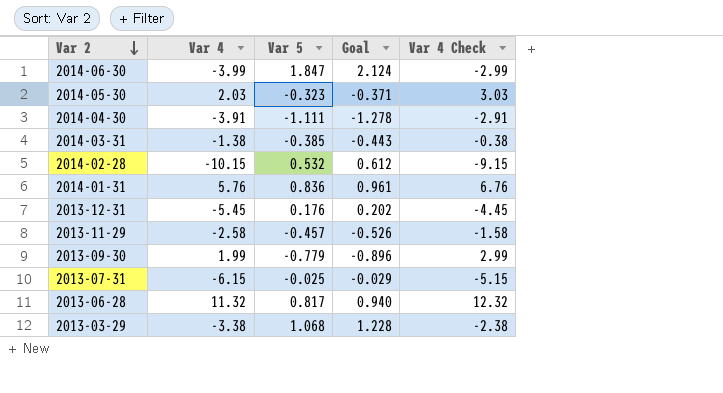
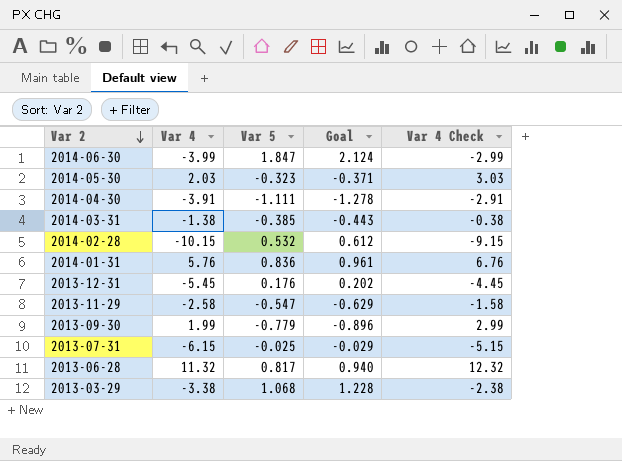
2013-11-29 | Var 5: -0.457 -> -0.547
2013-11-29 | Goal: -0.526 -> -0.629

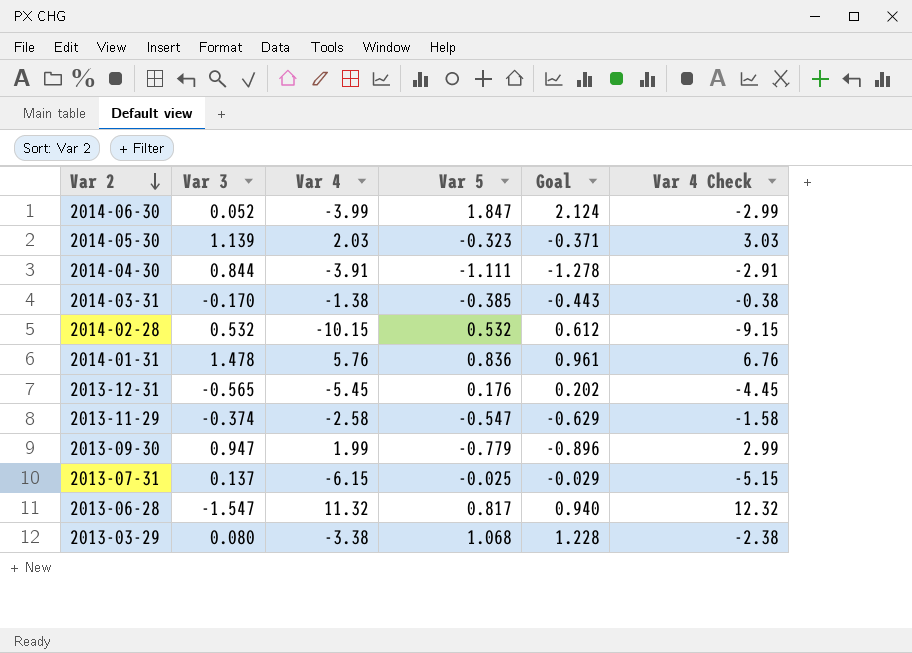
column Var 3 | position: none -> 2

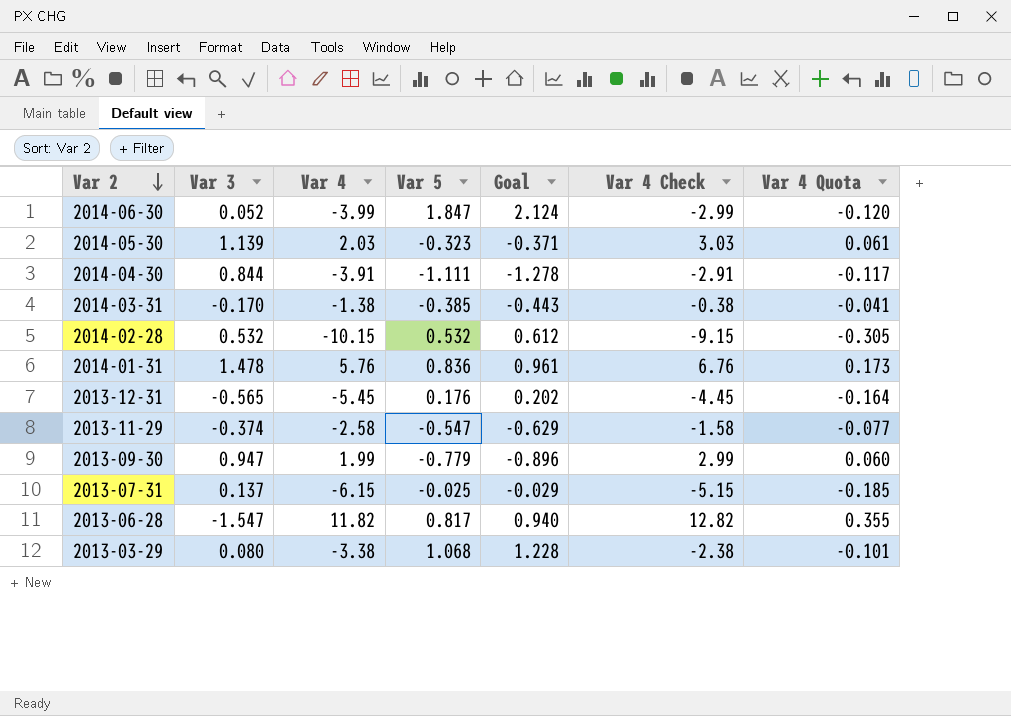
column Var 4 Quota | formula: none -> [Var 4] * 0.03
2013-06-28 | Var 4: 11.32 -> 11.82
2013-06-28 | Var 4 Check: 12.32 -> 12.82

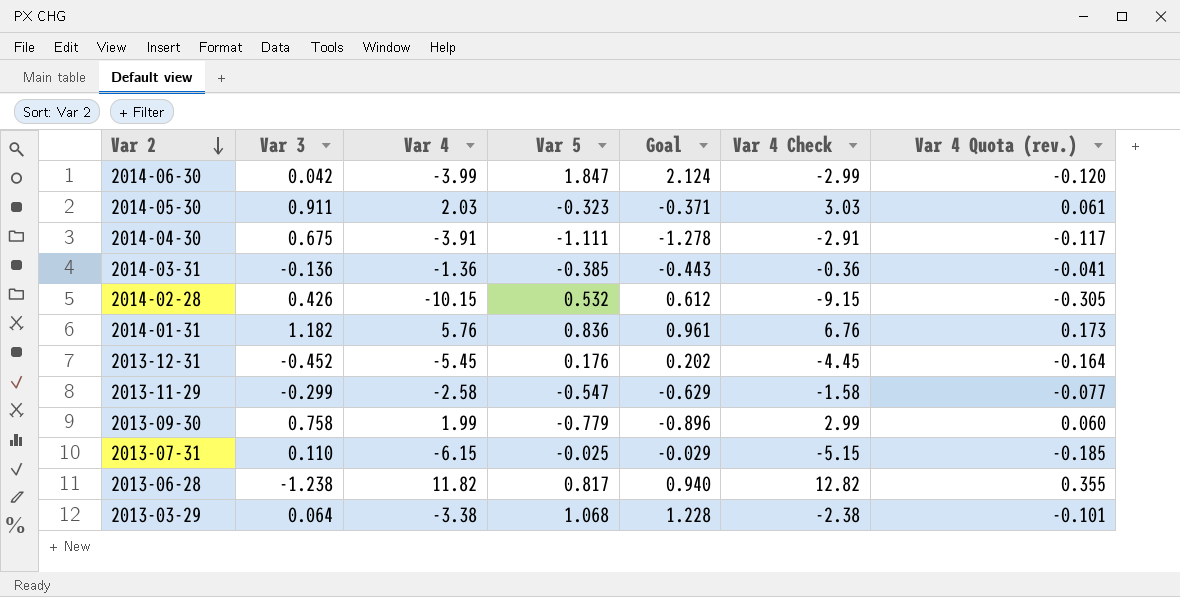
column name: Var 4 Quota -> Var 4 Quota (rev.)
2014-06-30 | Var 3: 0.052 -> 0.042
2014-05-30 | Var 3: 1.139 -> 0.911
2014-04-30 | Var 3: 0.844 -> 0.675
2014-03-31 | Var 3: -0.170 -> -0.136
2014-03-31 | Var 4: -1.38 -> -1.36
2014-03-31 | Var 4 Check: -0.38 -> -0.36
2014-02-28 | Var 3: 0.532 -> 0.426
2014-01-31 | Var 3: 1.478 -> 1.182
2013-12-31 | Var 3: -0.565 -> -0.452
2013-11-29 | Var 3: -0.374 -> -0.299
2013-09-30 | Var 3: 0.947 -> 0.758
2013-07-31 | Var 3: 0.137 -> 0.110
2013-06-28 | Var 3: -1.547 -> -1.238
2013-03-29 | Var 3: 0.080 -> 0.064

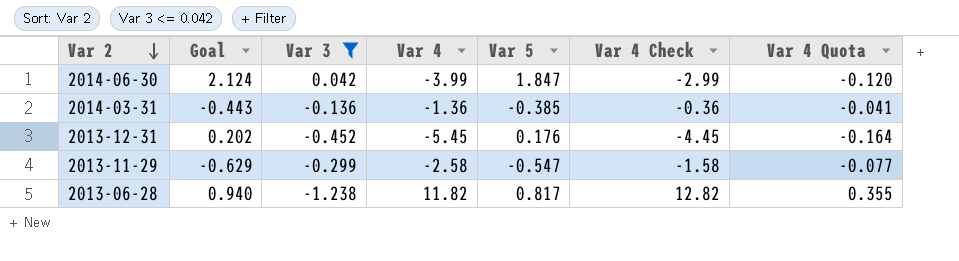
filter: none -> Var 3 <= 0.042
column Goal | position: 5 -> 2
column name: Var 4 Quota (rev.) -> Var 4 Quota

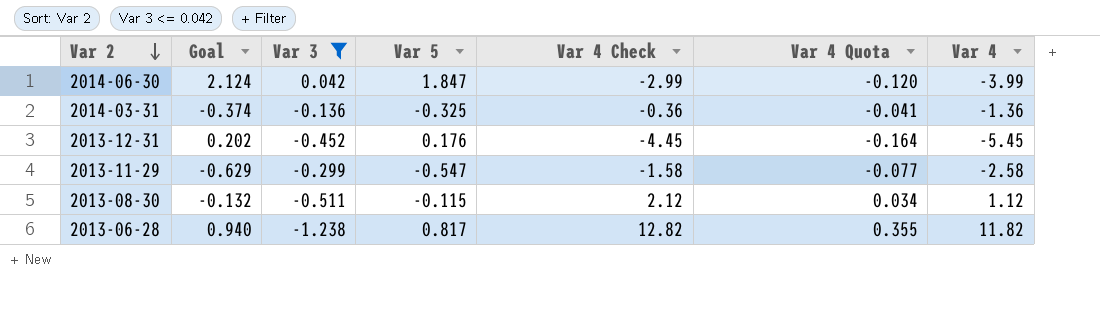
column Var 4 | position: 4 -> 7
2014-03-31 | Goal: -0.443 -> -0.374
2014-03-31 | Var 5: -0.385 -> -0.325
row 2013-08-30: none -> -0.132 | -0.511 | -0.115 | 2.12 | 0.034 | 1.12

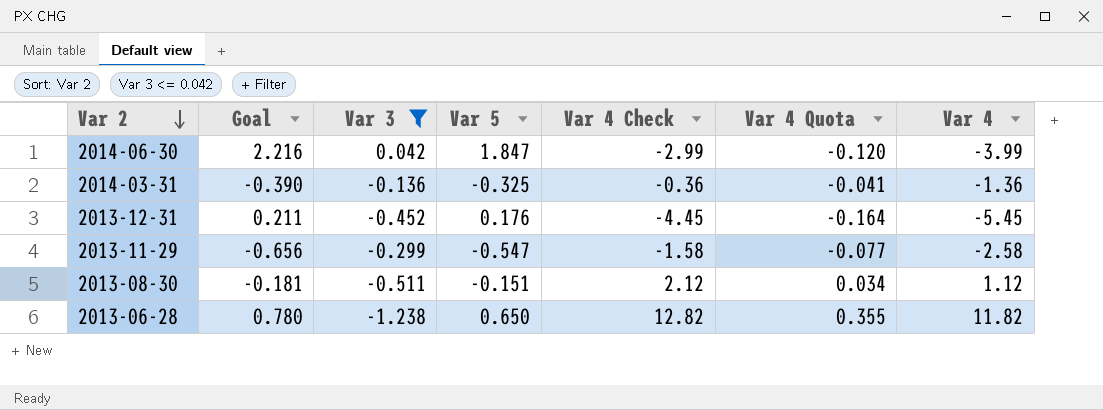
column Goal | formula: [Var 5] * 1.15 -> [Var 5] * 1.2
2013-08-30 | Var 5: -0.115 -> -0.151
2013-06-28 | Var 5: 0.817 -> 0.650

